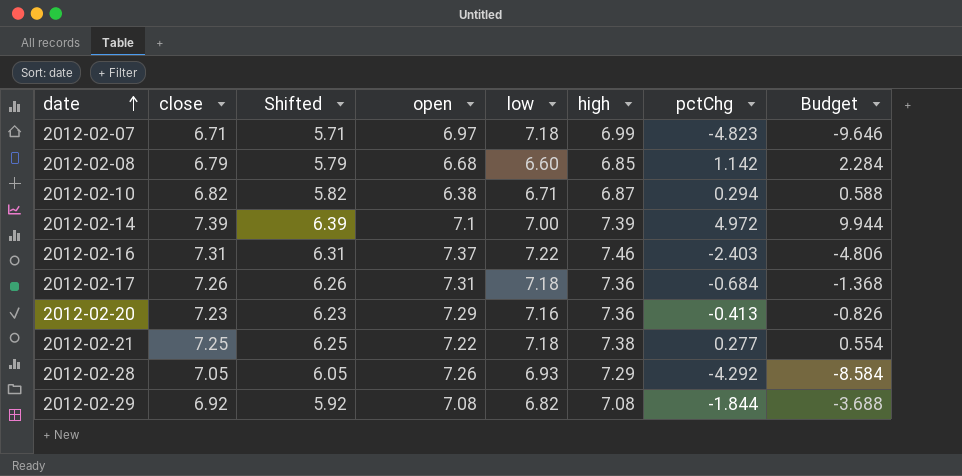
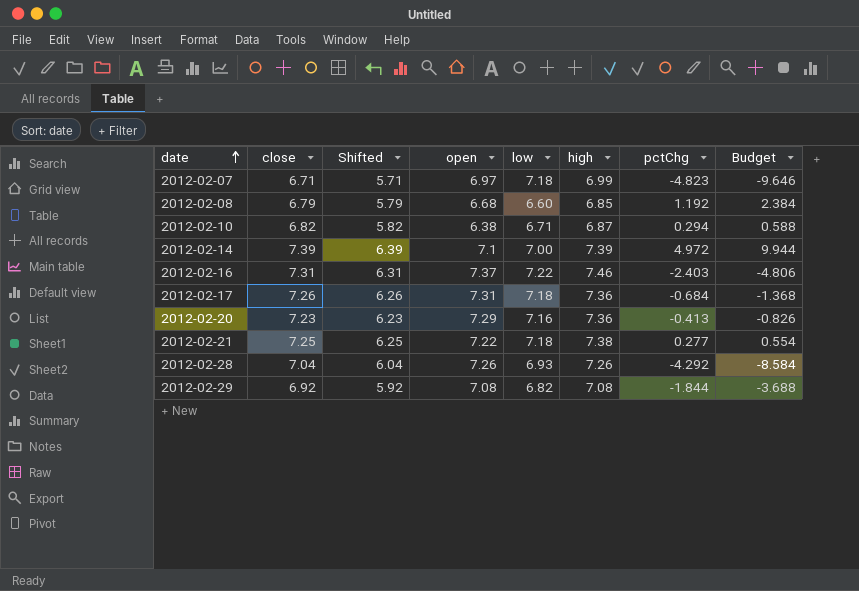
2012-02-08 | pctChg: 1.142 -> 1.192
2012-02-08 | Budget: 2.284 -> 2.384
2012-02-28 | close: 7.05 -> 7.04
2012-02-28 | Shifted: 6.05 -> 6.04
2012-02-28 | high: 7.29 -> 7.26

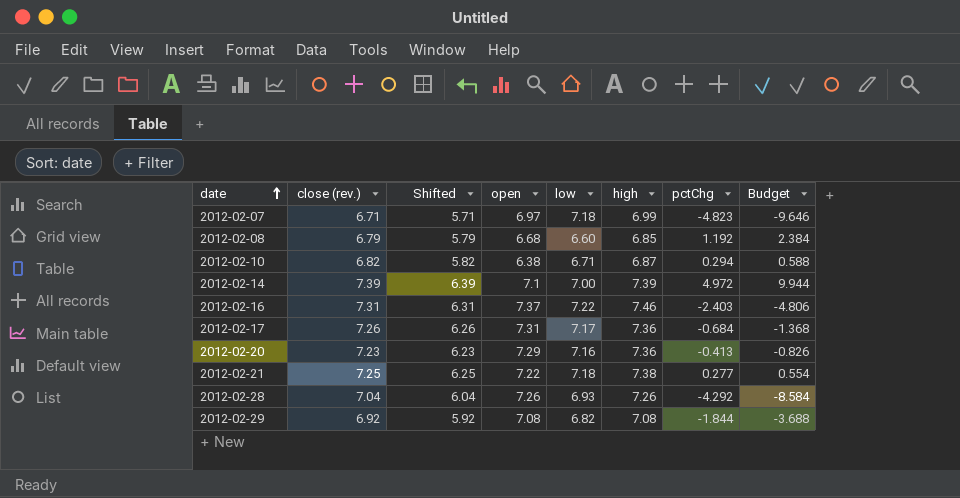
column name: close -> close (rev.)
2012-02-17 | low: 7.18 -> 7.17

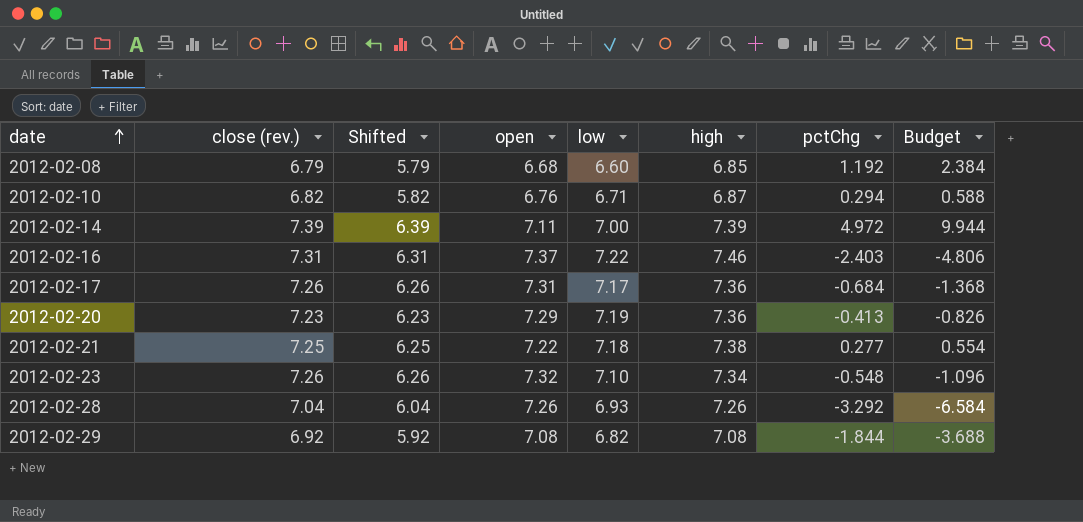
row 2012-02-07: 6.71 | 5.71 | 6.97 | 7.18 | 6.99 | -4.823 | -9.646 -> none
2012-02-10 | open: 6.38 -> 6.76
2012-02-14 | open: 7.1 -> 7.11
2012-02-20 | low: 7.16 -> 7.19
row 2012-02-23: none -> 7.26 | 6.26 | 7.32 | 7.10 | 7.34 | -0.548 | -1.096
2012-02-28 | pctChg: -4.292 -> -3.292
2012-02-28 | Budget: -8.584 -> -6.584

